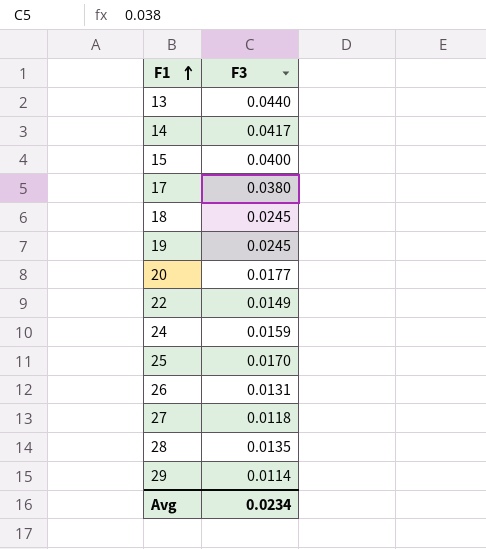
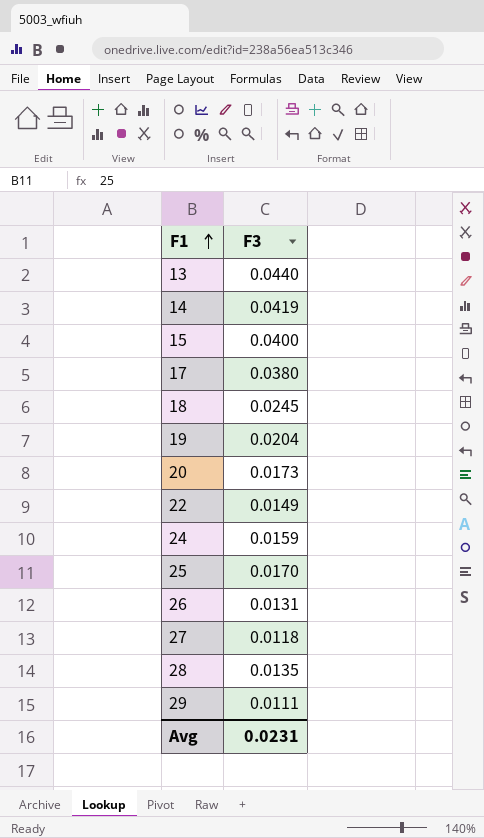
14 | F3: 0.0417 -> 0.0419
19 | F3: 0.0245 -> 0.0204
20 | F3: 0.0177 -> 0.0173
29 | F3: 0.0114 -> 0.0111
Avg | F3: 0.0234 -> 0.0231

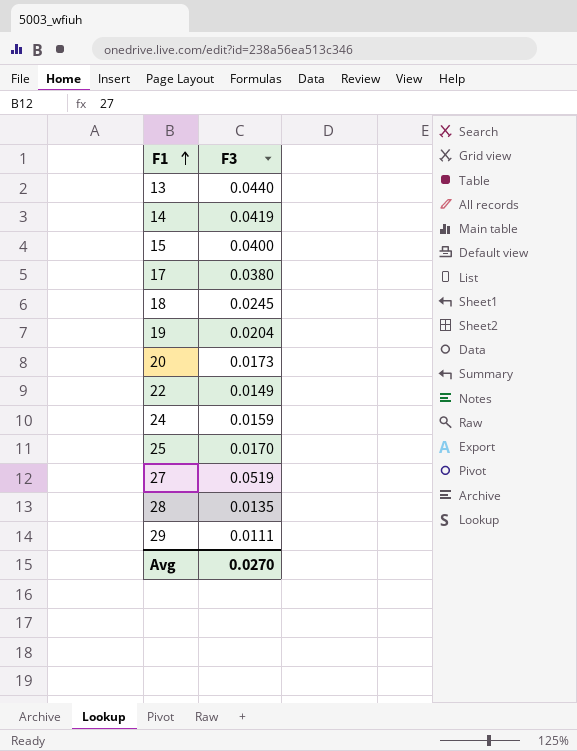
row 26: 0.0131 -> none
27 | F3: 0.0118 -> 0.0519
Avg | F3: 0.0231 -> 0.0270

